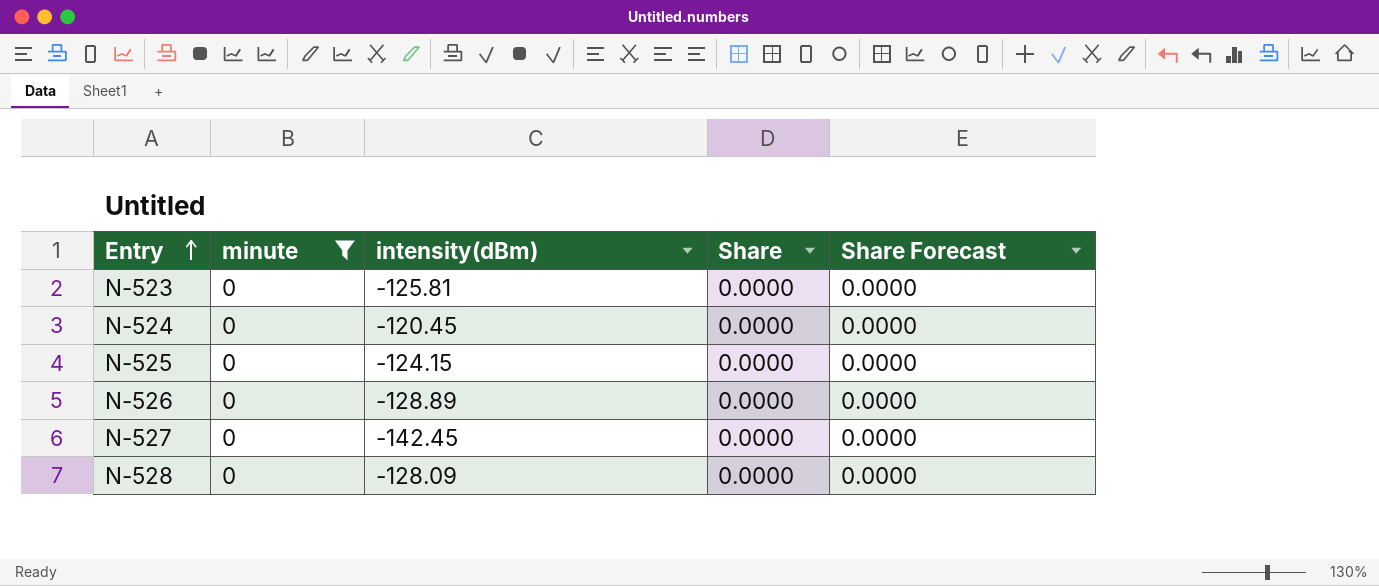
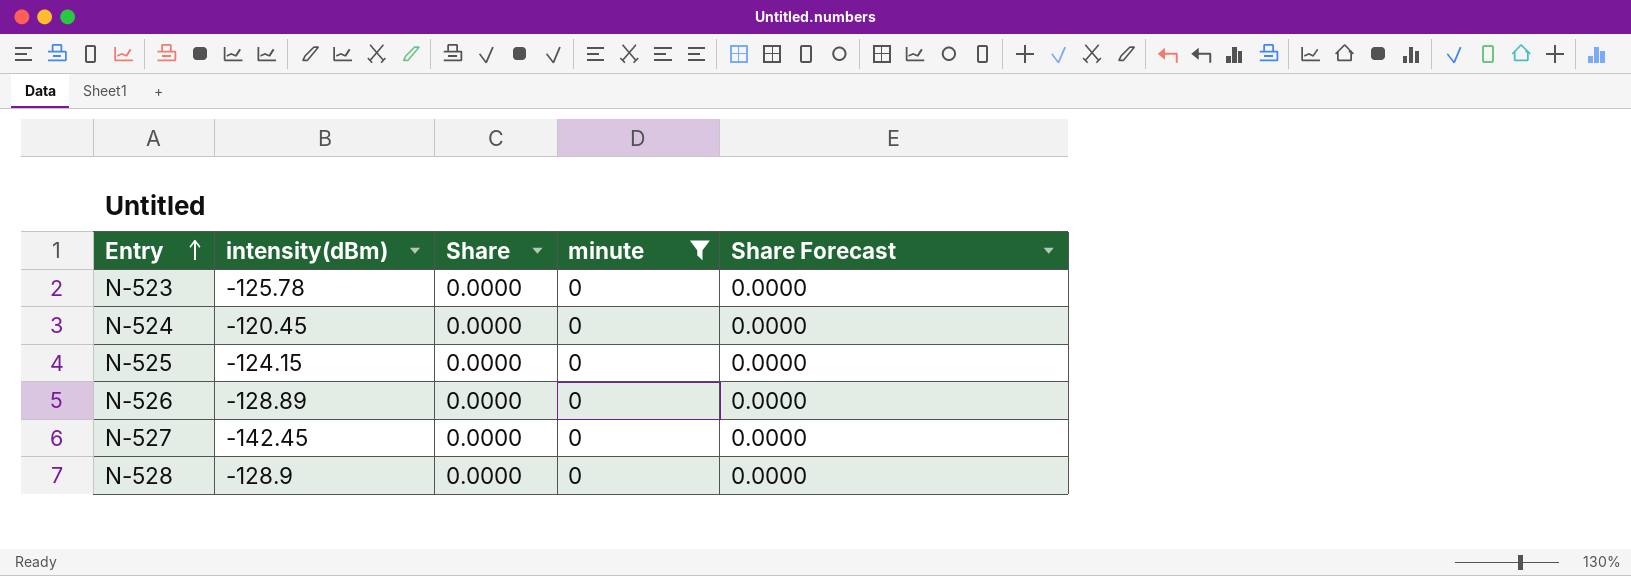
column minute | position: 2 -> 4
N-523 | intensity(dBm): -125.81 -> -125.78
N-528 | intensity(dBm): -128.09 -> -128.9

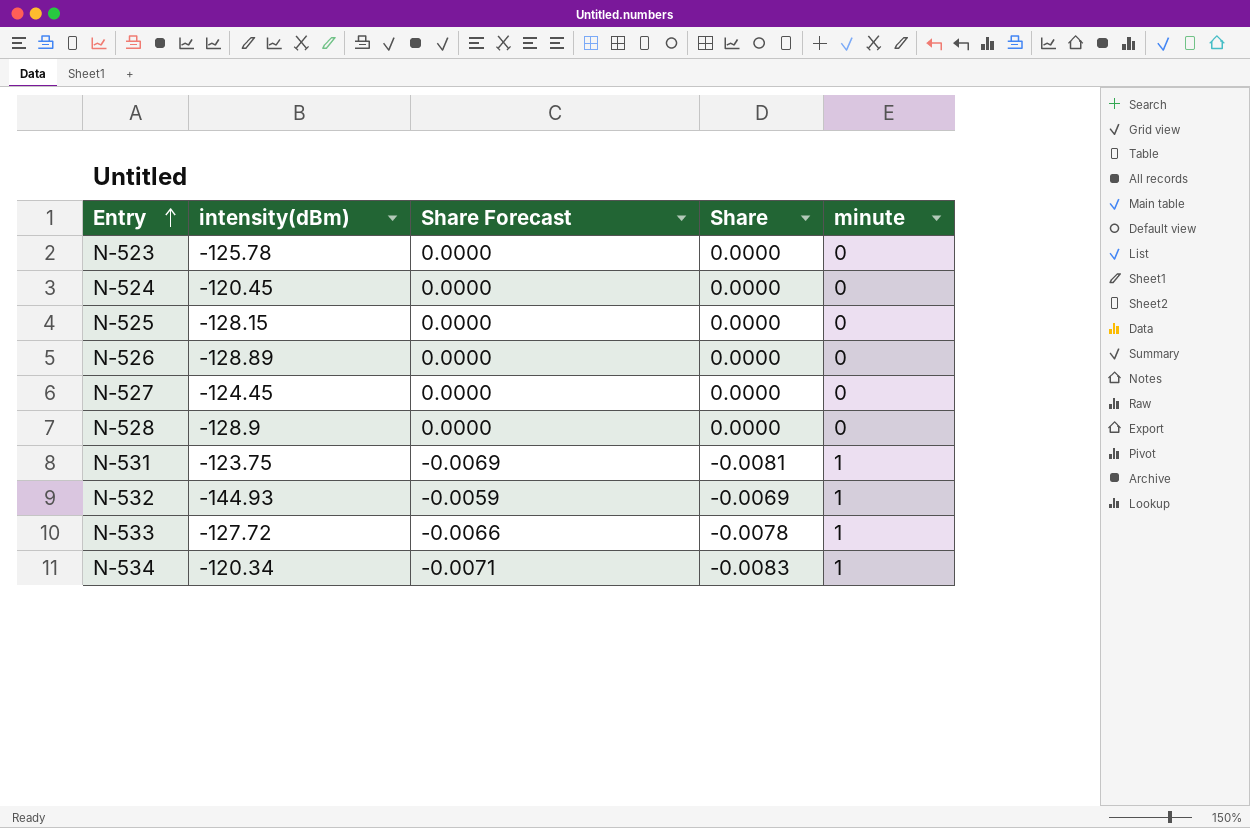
filter: minute = 0 -> none
column Share Forecast | position: 5 -> 3
N-525 | intensity(dBm): -124.15 -> -128.15
N-527 | intensity(dBm): -142.45 -> -124.45

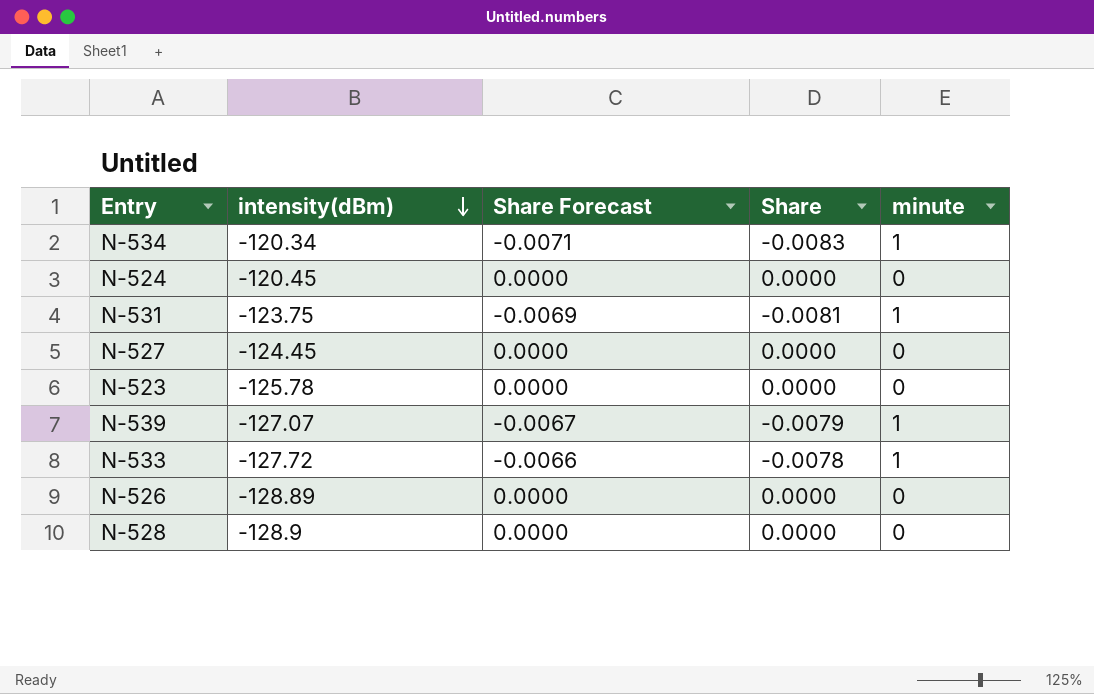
row order: Entry ascending -> intensity(dBm) descending
row N-525: -128.15 | 0.0000 | 0.0000 | 0 -> none
row N-532: -144.93 | -0.0059 | -0.0069 | 1 -> none
row N-539: none -> -127.07 | -0.0067 | -0.0079 | 1

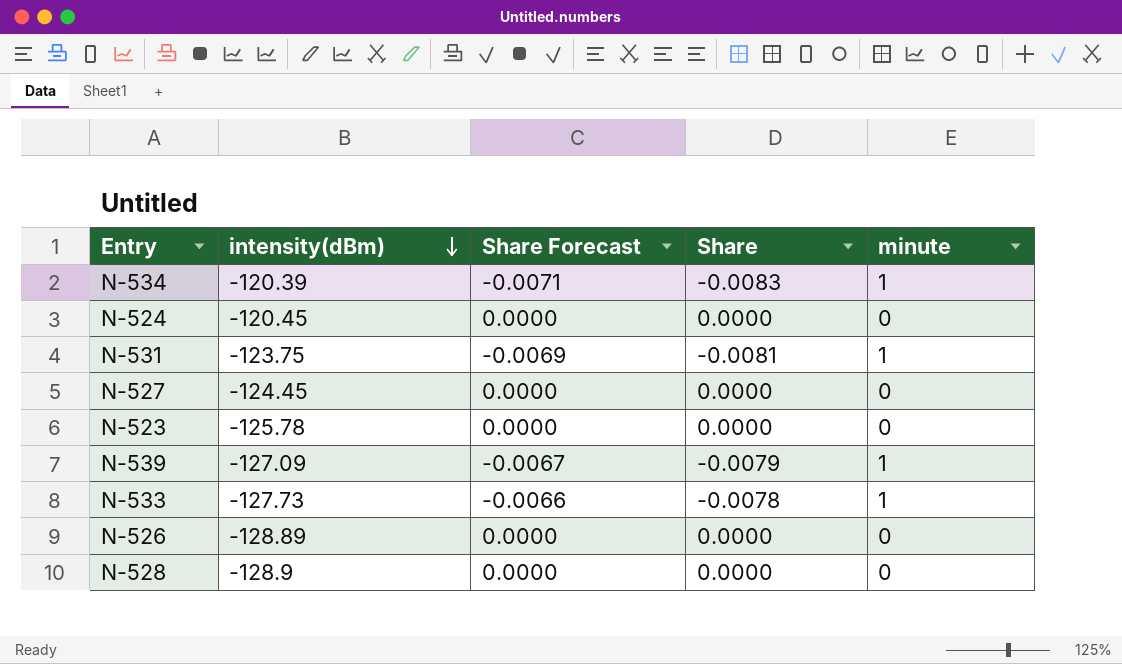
N-534 | intensity(dBm): -120.34 -> -120.39
N-539 | intensity(dBm): -127.07 -> -127.09
N-533 | intensity(dBm): -127.72 -> -127.73

